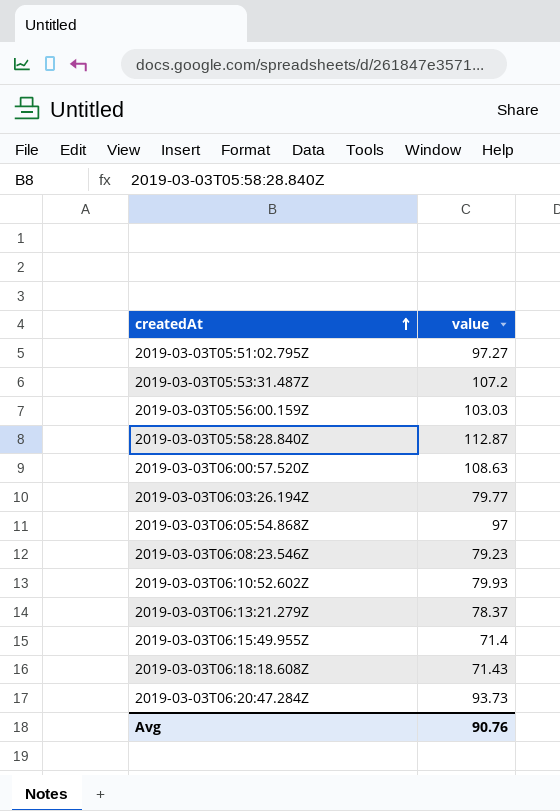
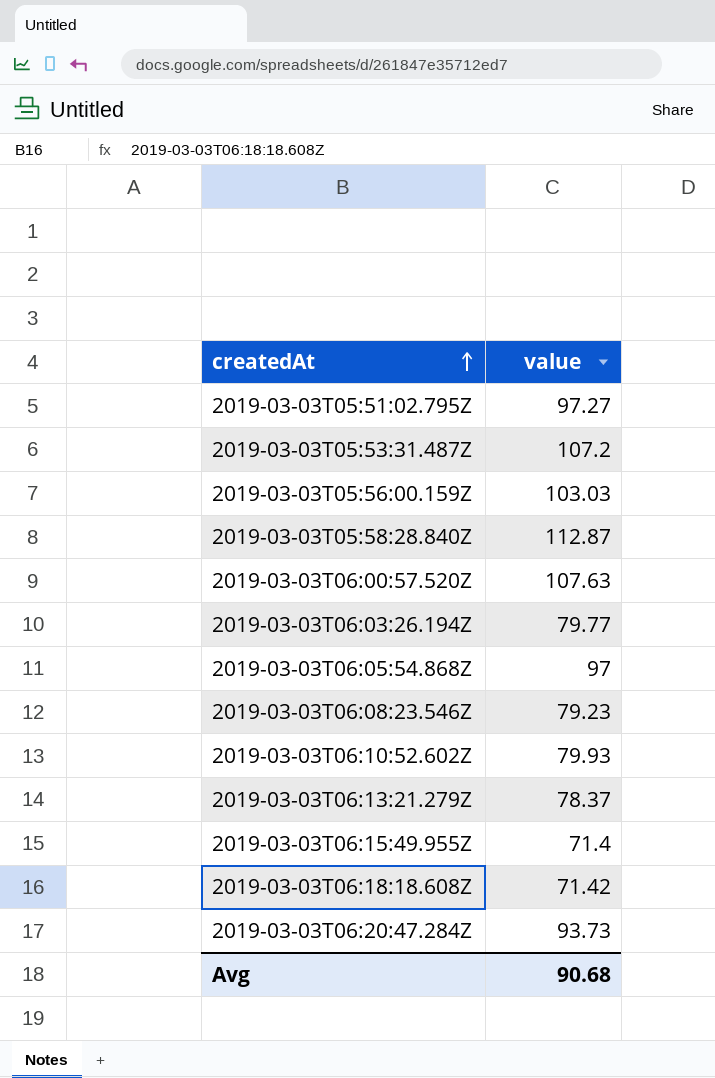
2019-03-03T06:00:57.520Z | value: 108.63 -> 107.63
2019-03-03T06:18:18.608Z | value: 71.43 -> 71.42
Avg | value: 90.76 -> 90.68

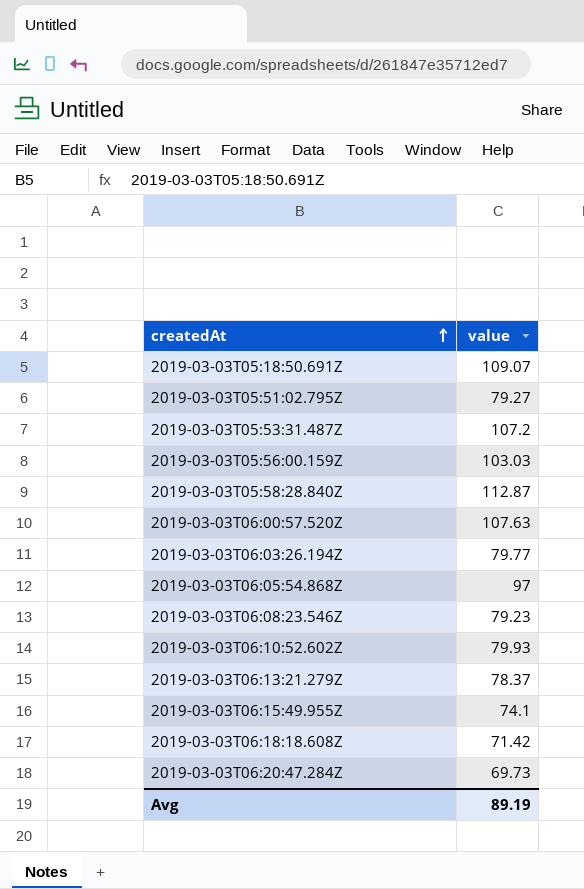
row 2019-03-03T05:18:50.691Z: none -> 109.07
2019-03-03T05:51:02.795Z | value: 97.27 -> 79.27
2019-03-03T06:15:49.955Z | value: 71.4 -> 74.1
2019-03-03T06:20:47.284Z | value: 93.73 -> 69.73
Avg | value: 90.68 -> 89.19

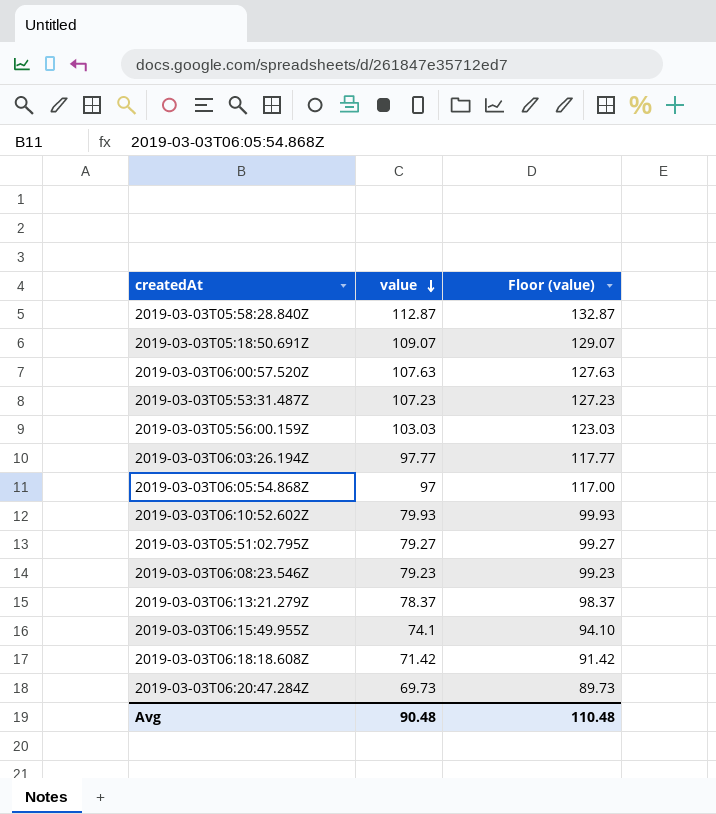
row order: createdAt ascending -> value descending
column Floor (value) | formula: none -> [value] + 20
2019-03-03T05:53:31.487Z | value: 107.2 -> 107.23
2019-03-03T06:03:26.194Z | value: 79.77 -> 97.77
Avg | value: 89.19 -> 90.48

